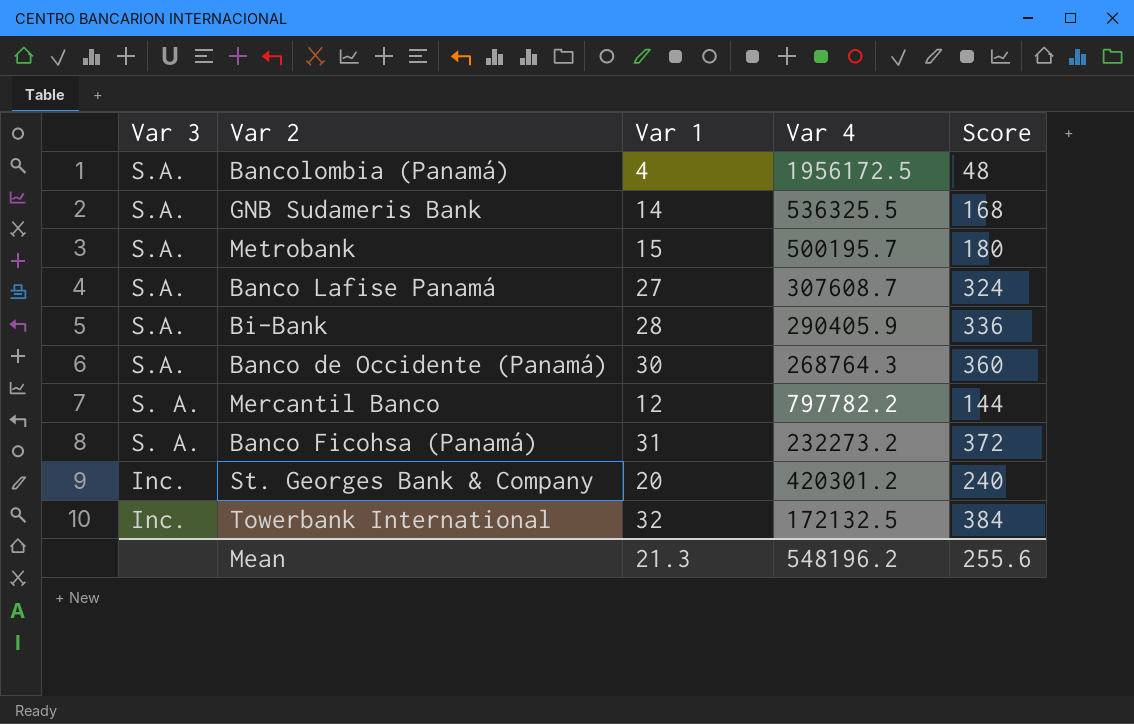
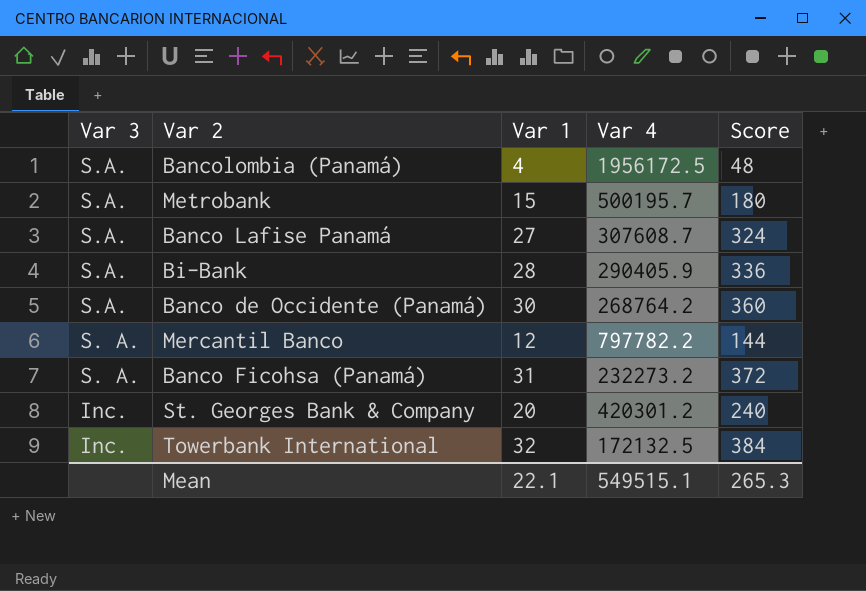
row GNB Sudameris Bank: S.A. | 14 | 536325.5 | 168 -> none
Banco de Occidente (Panamá) | Var 4: 268764.3 -> 268764.2
Mean | Var 1: 21.3 -> 22.1
Mean | Var 4: 548196.2 -> 549515.1
Mean | Score: 255.6 -> 265.3

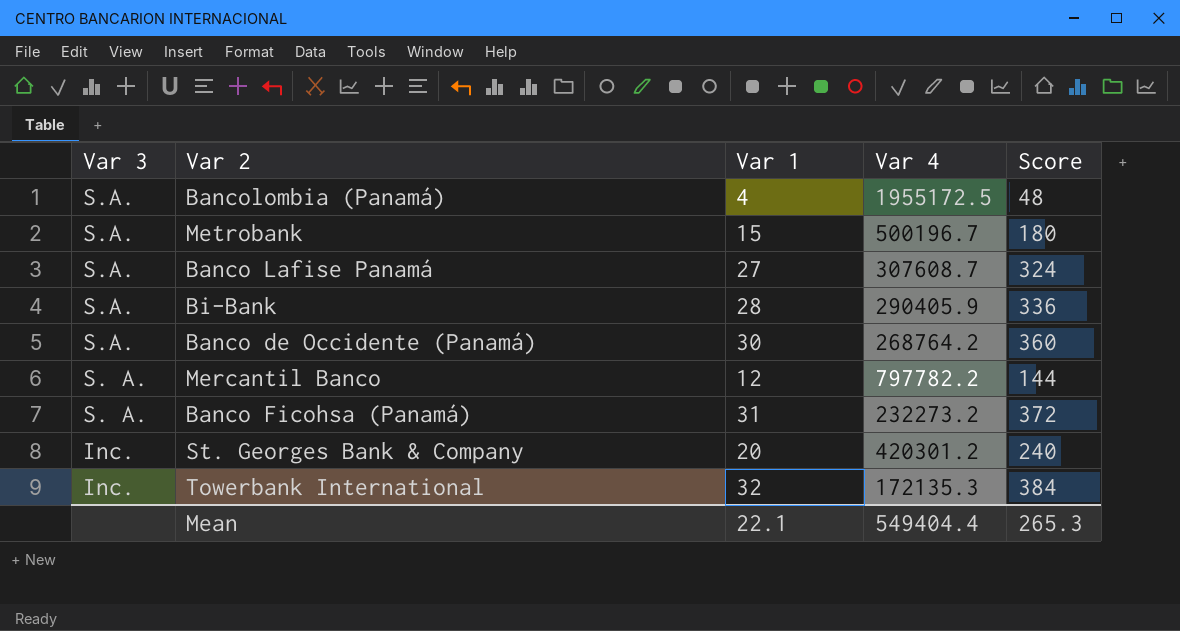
Bancolombia (Panamá) | Var 4: 1956172.5 -> 1955172.5
Metrobank | Var 4: 500195.7 -> 500196.7
Towerbank International | Var 4: 172132.5 -> 172135.3
Mean | Var 4: 549515.1 -> 549404.4

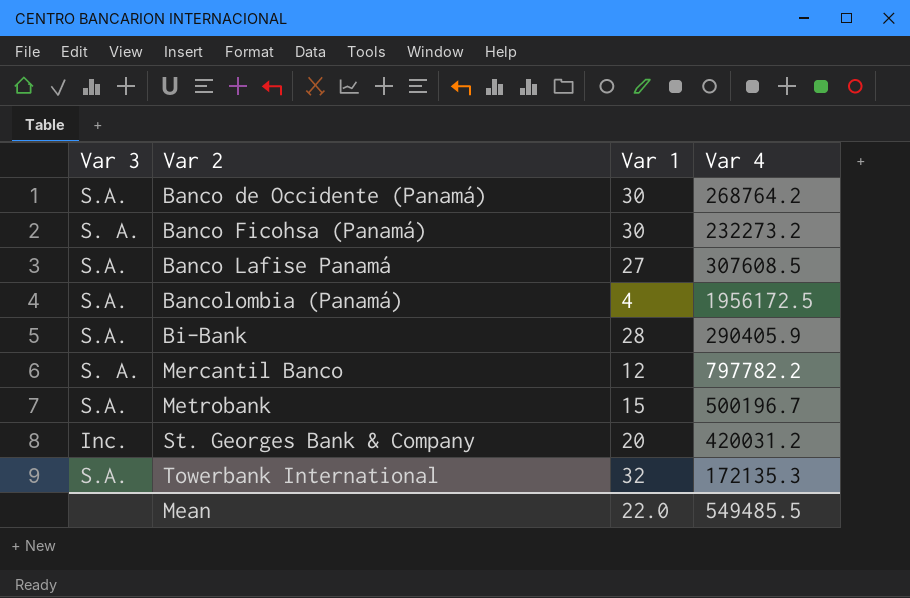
row order: Var 3 descending -> Var 2 ascending
column Score | formula: [Var 1] * 12 -> none
Banco Ficohsa (Panamá) | Var 1: 31 -> 30
Banco Lafise Panamá | Var 4: 307608.7 -> 307608.5
Bancolombia (Panamá) | Var 4: 1955172.5 -> 1956172.5
St. Georges Bank & Company | Var 4: 420301.2 -> 420031.2
Towerbank International | Var 3: Inc. -> S.A.
Mean | Var 1: 22.1 -> 22.0
Mean | Var 4: 549404.4 -> 549485.5

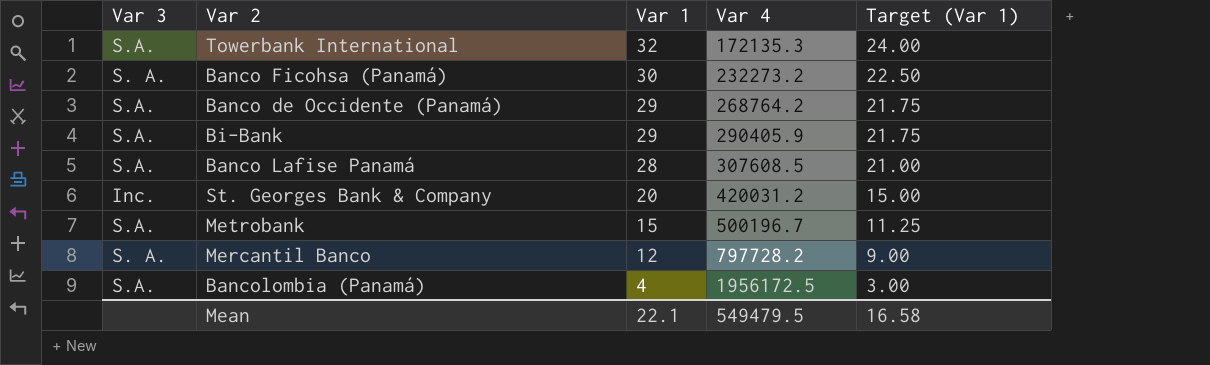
row order: Var 2 ascending -> Var 1 descending
column Target (Var 1) | formula: none -> [Var 1] * 0.75
Banco de Occidente (Panamá) | Var 1: 30 -> 29
Bi-Bank | Var 1: 28 -> 29
Banco Lafise Panamá | Var 1: 27 -> 28
Mercantil Banco | Var 4: 797782.2 -> 797728.2
Mean | Var 1: 22.0 -> 22.1
Mean | Var 4: 549485.5 -> 549479.5

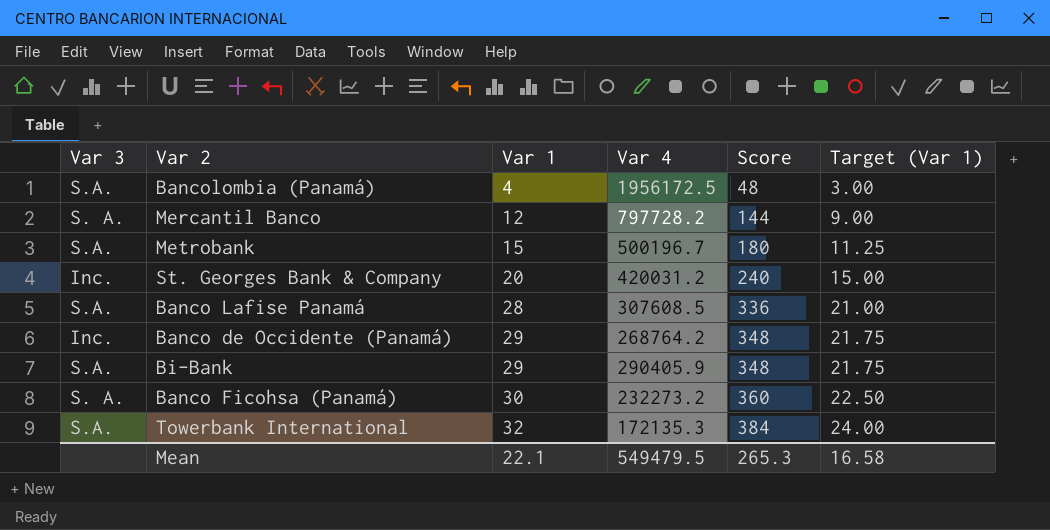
row order: Var 1 descending -> Var 1 ascending
column Score | formula: none -> [Var 1] * 12
Banco de Occidente (Panamá) | Var 3: S.A. -> Inc.

